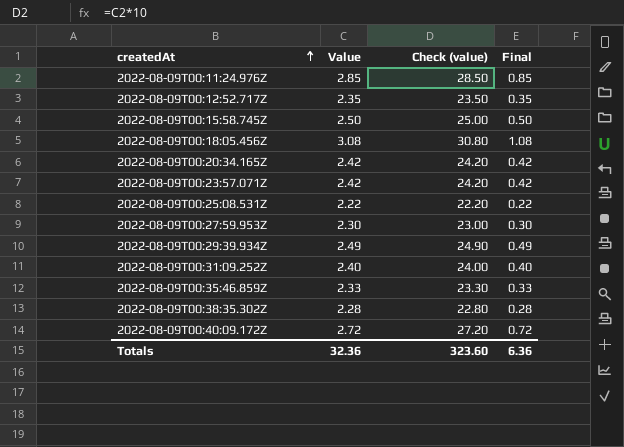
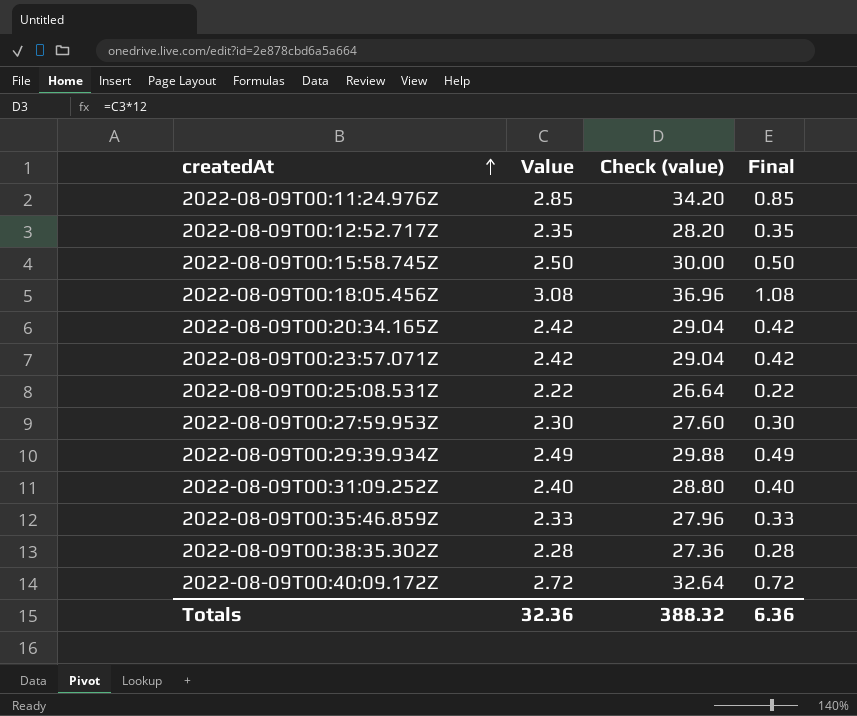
column Check (value) | formula: [Value] * 10 -> [Value] * 12
Totals | Check (value): 323.60 -> 388.32

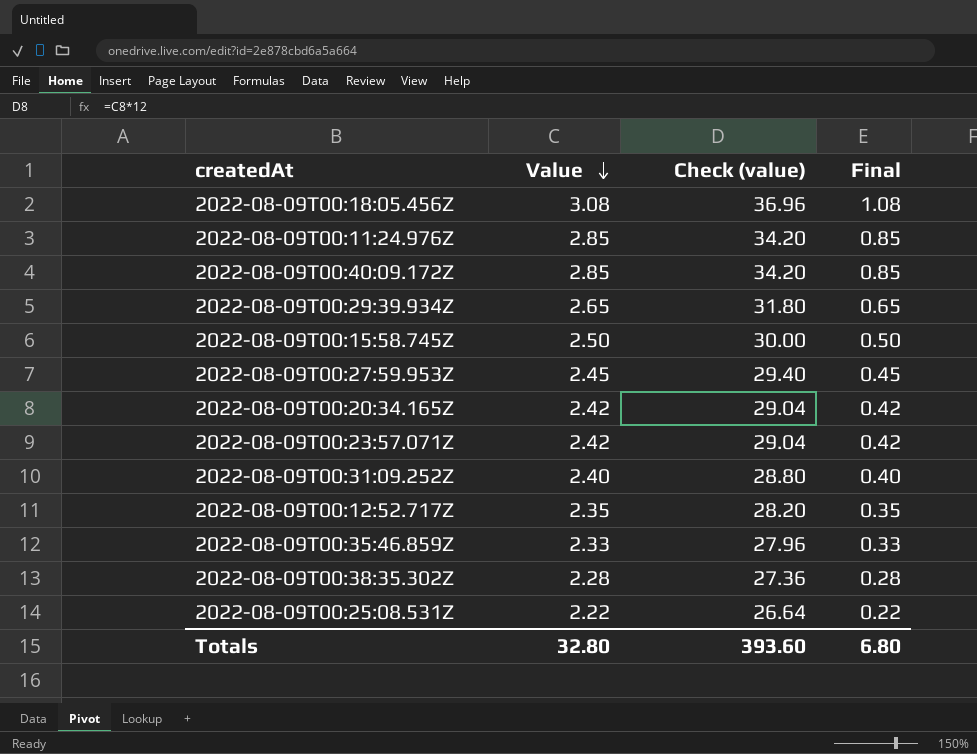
row order: createdAt ascending -> Value descending
2022-08-09T00:40:09.172Z | Value: 2.72 -> 2.85
2022-08-09T00:40:09.172Z | Check (value): 32.64 -> 34.20
2022-08-09T00:40:09.172Z | Final: 0.72 -> 0.85
2022-08-09T00:29:39.934Z | Value: 2.49 -> 2.65
2022-08-09T00:29:39.934Z | Check (value): 29.88 -> 31.80
2022-08-09T00:29:39.934Z | Final: 0.49 -> 0.65
2022-08-09T00:27:59.953Z | Value: 2.30 -> 2.45
2022-08-09T00:27:59.953Z | Check (value): 27.60 -> 29.40
2022-08-09T00:27:59.953Z | Final: 0.30 -> 0.45
Totals | Value: 32.36 -> 32.80
Totals | Check (value): 388.32 -> 393.60
Totals | Final: 6.36 -> 6.80

